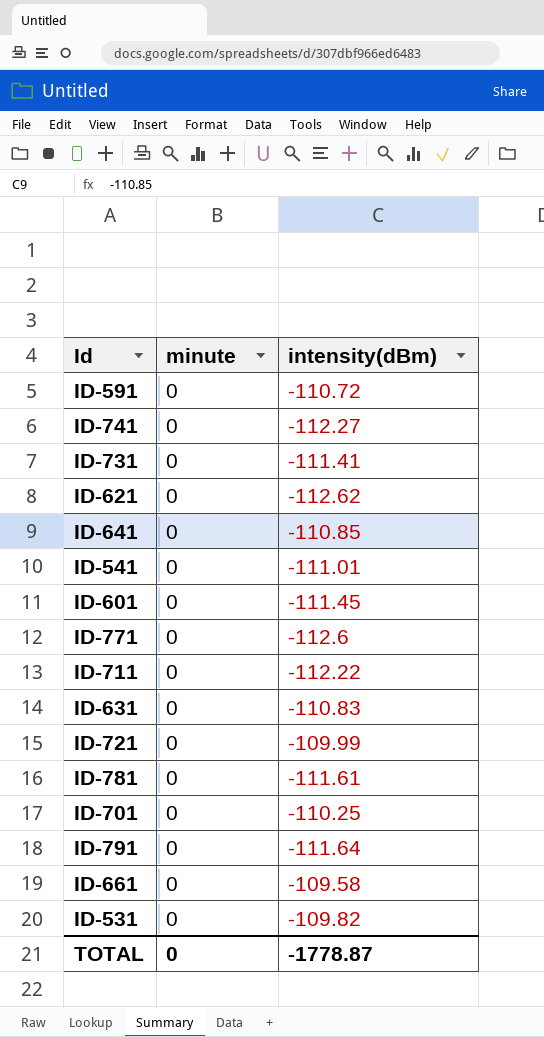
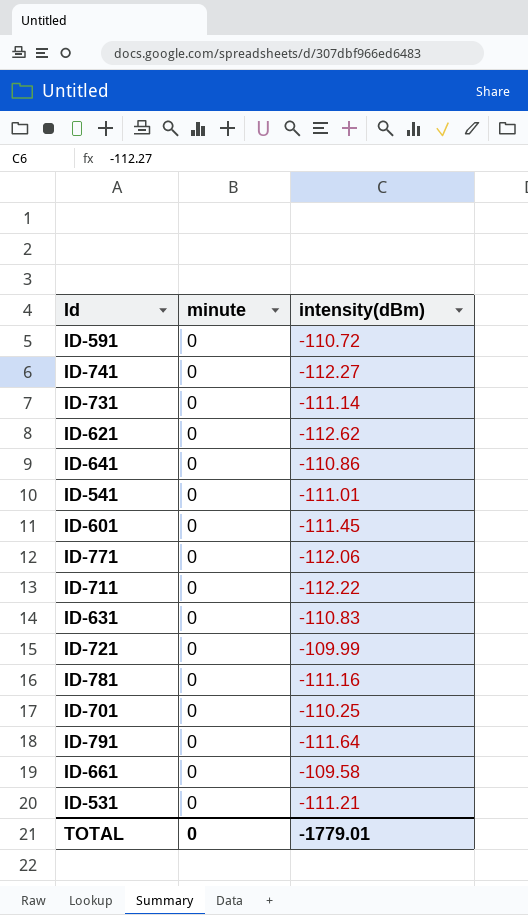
ID-731 | intensity(dBm): -111.41 -> -111.14
ID-641 | intensity(dBm): -110.85 -> -110.86
ID-771 | intensity(dBm): -112.6 -> -112.06
ID-781 | intensity(dBm): -111.61 -> -111.16
ID-531 | intensity(dBm): -109.82 -> -111.21
TOTAL | intensity(dBm): -1778.87 -> -1779.01

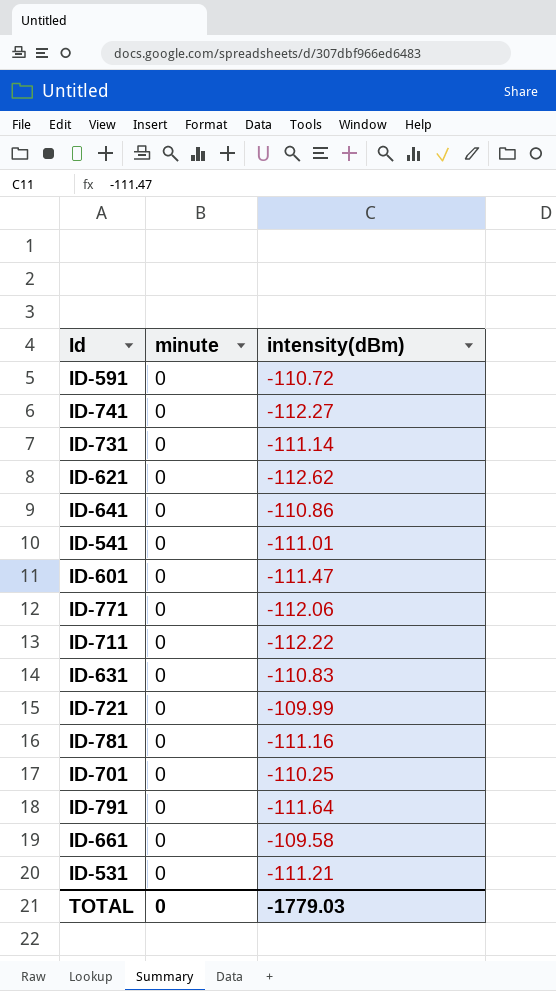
ID-601 | intensity(dBm): -111.45 -> -111.47
TOTAL | intensity(dBm): -1779.01 -> -1779.03

